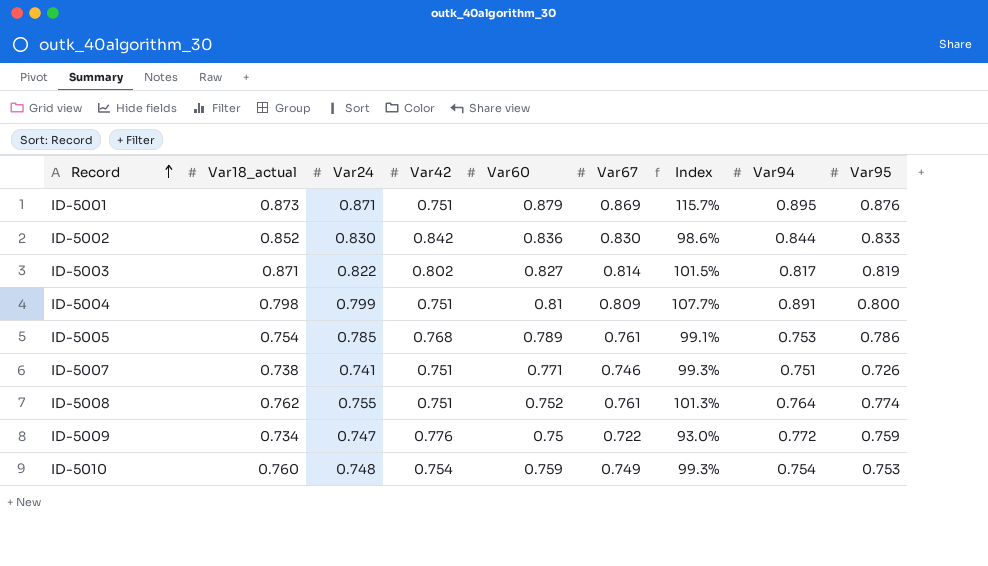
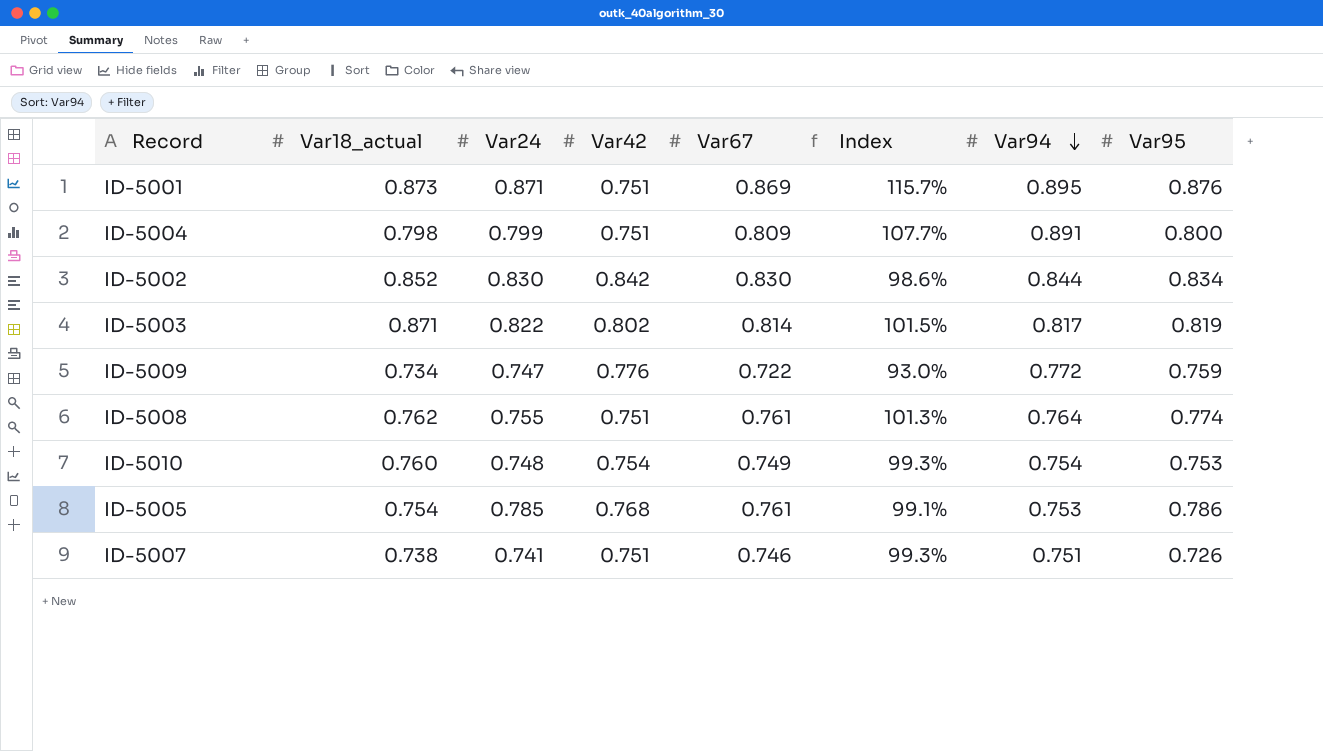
row order: Record ascending -> Var94 descending
column Var60 | position: 5 -> none
ID-5002 | Var95: 0.833 -> 0.834

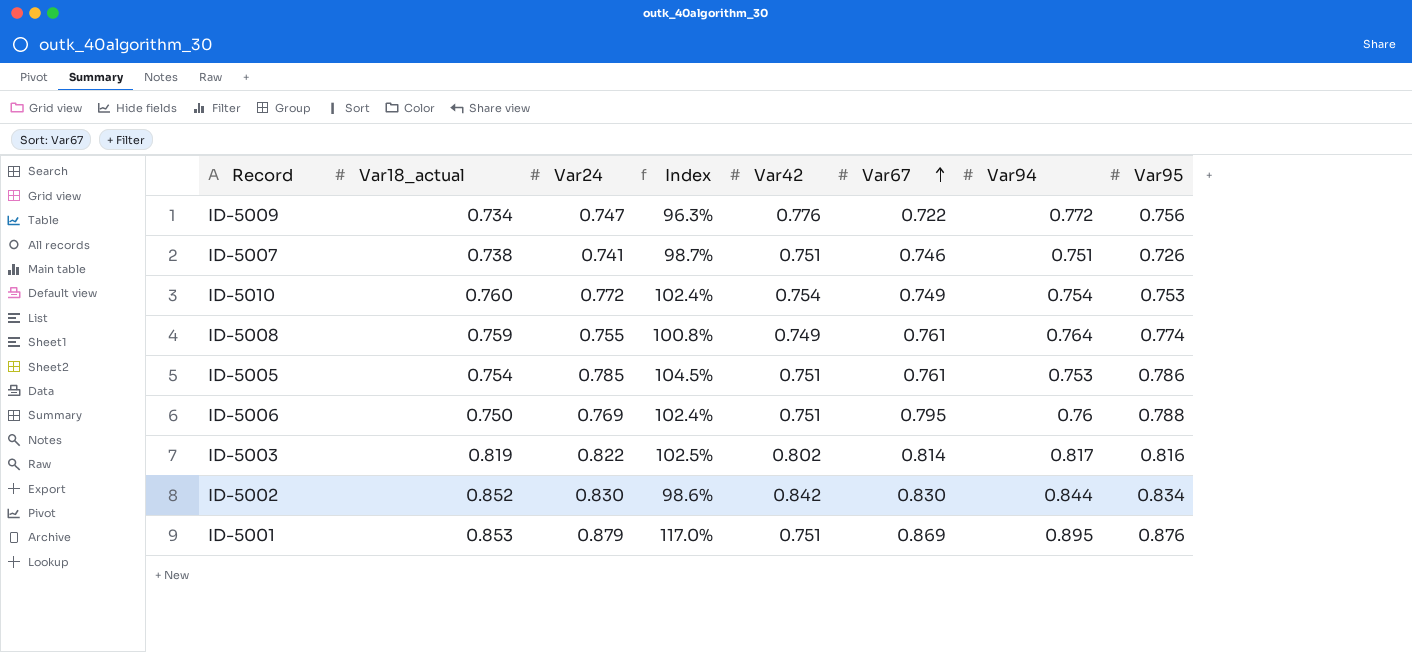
row order: Var94 descending -> Var67 ascending
column Index | formula: [Var67] / [Var42] -> [Var24] / [Var42]
column Index | position: 6 -> 4
row ID-5004: 0.798 | 0.799 | 0.751 | 0.809 | 107.7% | 0.891 | 0.800 -> none
ID-5009 | Var95: 0.759 -> 0.756
ID-5010 | Var24: 0.748 -> 0.772
ID-5008 | Var18_actual: 0.762 -> 0.759
ID-5008 | Var42: 0.751 -> 0.749
ID-5005 | Var42: 0.768 -> 0.751
row ID-5006: none -> 0.750 | 0.769 | 102.4% | 0.751 | 0.795 | 0.76 | 0.788
ID-5003 | Var18_actual: 0.871 -> 0.819
ID-5003 | Var95: 0.819 -> 0.816
ID-5001 | Var18_actual: 0.873 -> 0.853
ID-5001 | Var24: 0.871 -> 0.879

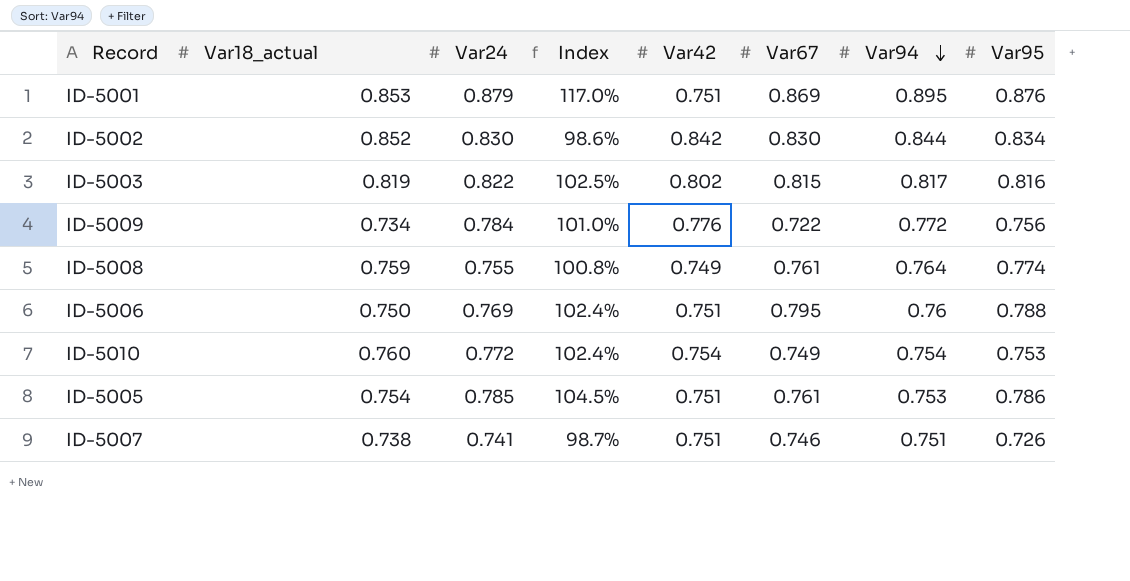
row order: Var67 ascending -> Var94 descending
ID-5003 | Var67: 0.814 -> 0.815
ID-5009 | Var24: 0.747 -> 0.784
ID-5009 | Index: 96.3% -> 101.0%

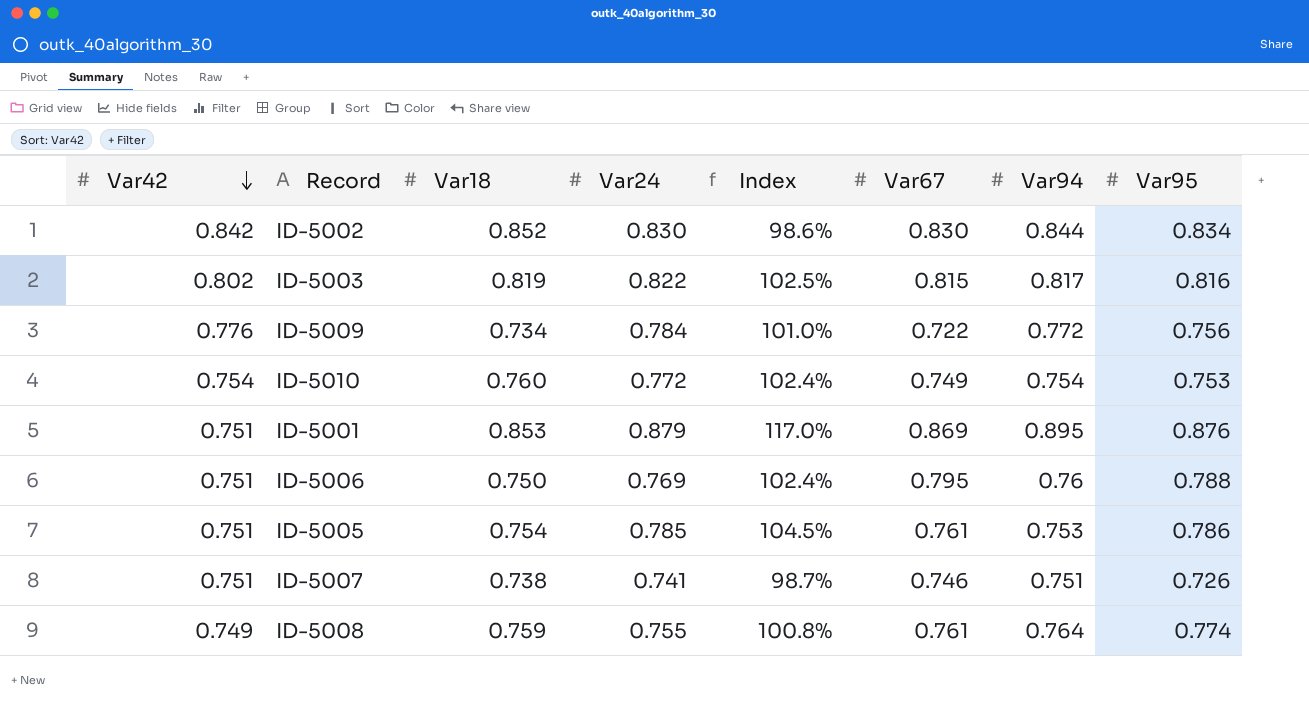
row order: Var94 descending -> Var42 descending
column Var42 | position: 5 -> 1
column name: Var18_actual -> Var18

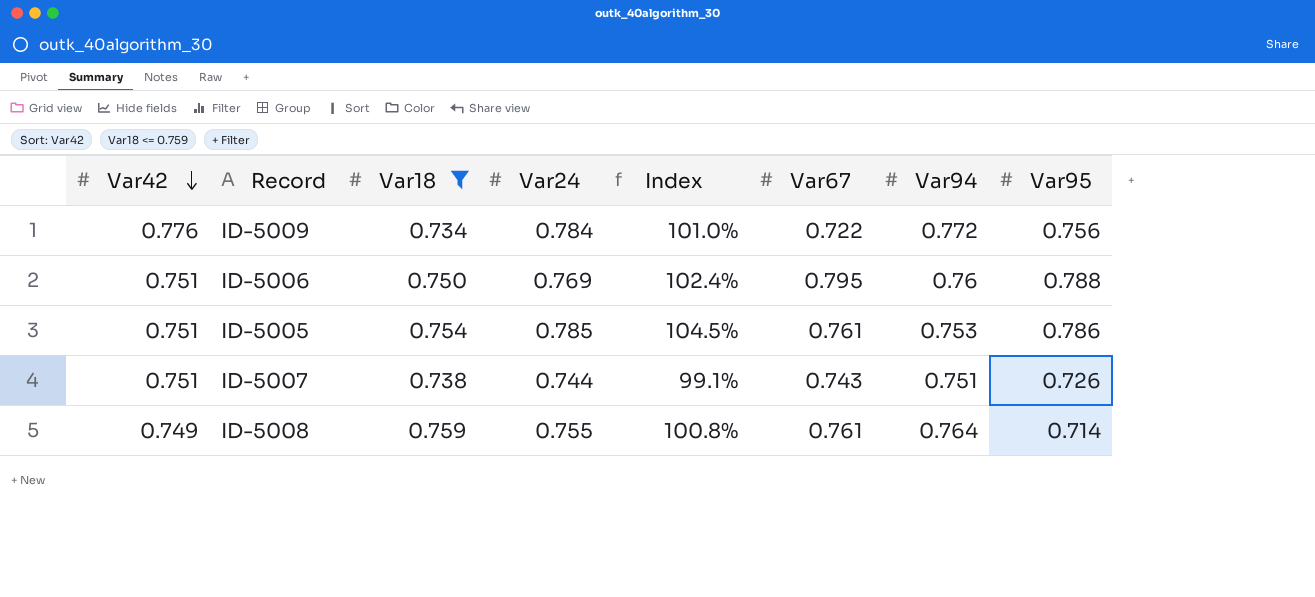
filter: none -> Var18 <= 0.759
ID-5007 | Var24: 0.741 -> 0.744
ID-5007 | Index: 98.7% -> 99.1%
ID-5007 | Var67: 0.746 -> 0.743
ID-5008 | Var95: 0.774 -> 0.714

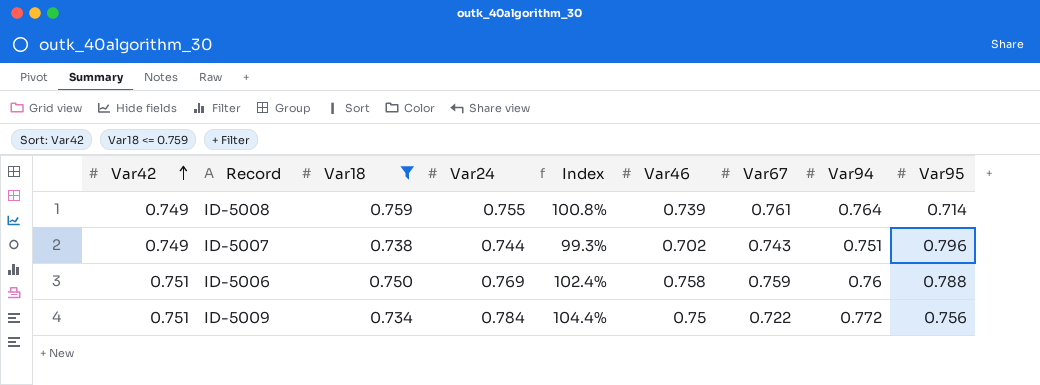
row order: Var42 descending -> Var42 ascending
column Var46 | position: none -> 6
row ID-5005: 0.751 | 0.754 | 0.785 | 104.5% | 0.761 | 0.753 | 0.786 -> none
ID-5007 | Var42: 0.751 -> 0.749
ID-5007 | Index: 99.1% -> 99.3%
ID-5007 | Var95: 0.726 -> 0.796
ID-5006 | Var67: 0.795 -> 0.759
ID-5009 | Var42: 0.776 -> 0.751
ID-5009 | Index: 101.0% -> 104.4%

